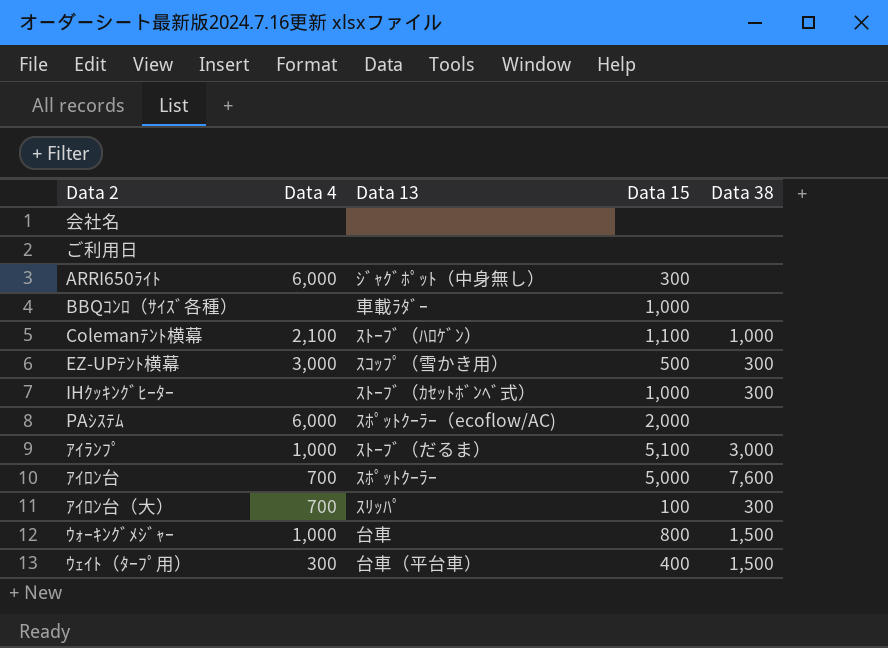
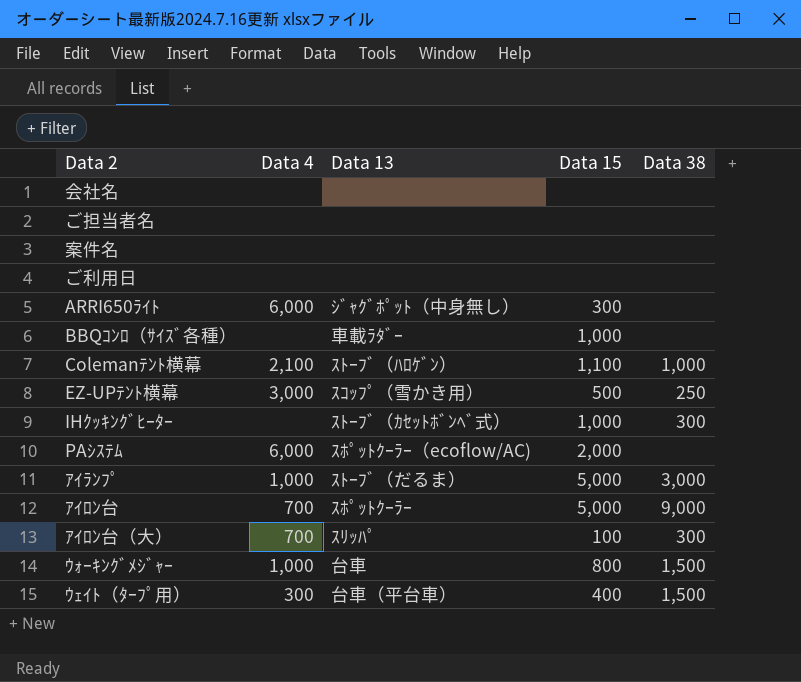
row ご担当者名: none -> none | none | none | none
row 案件名: none -> none | none | none | none
EZ-UPﾃﾝﾄ横幕 | Data 38: 300 -> 250
ｱｲﾗﾝﾌﾟ | Data 15: 5,100 -> 5,000
ｱｲﾛﾝ台 | Data 38: 7,600 -> 9,000

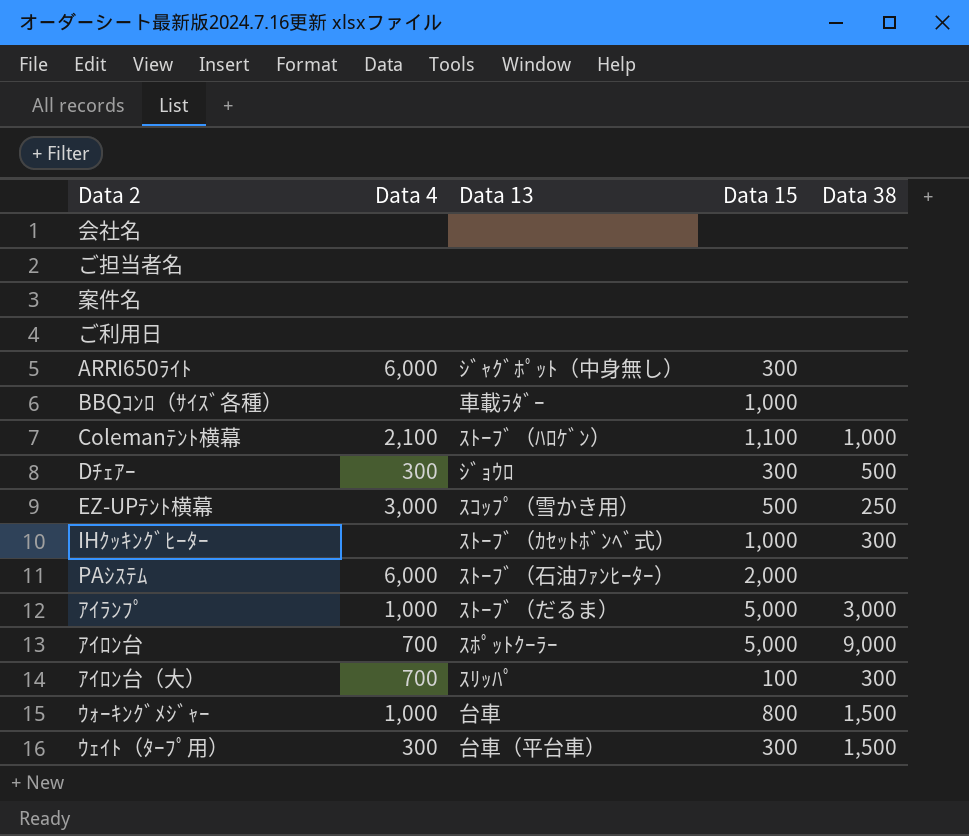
row Dﾁｪｱｰ: none -> 300 | ｼﾞｮｳﾛ | 300 | 500
PAｼｽﾃﾑ | Data 13: ｽﾎﾟｯﾄｸｰﾗｰ（ecoflow/AC) -> ｽﾄｰﾌﾞ（石油ﾌｧﾝﾋｰﾀｰ）
ｳｪｲﾄ（ﾀｰﾌﾟ用） | Data 15: 400 -> 300

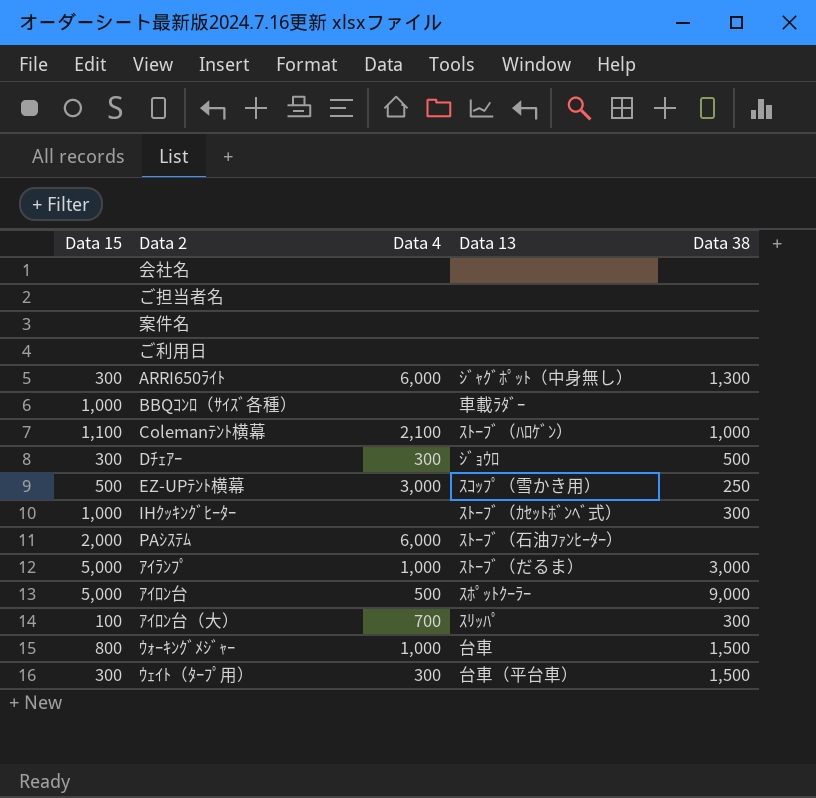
column Data 15 | position: 4 -> 1
ARRI650ﾗｲﾄ | Data 38: none -> 1,300
ｱｲﾛﾝ台 | Data 4: 700 -> 500

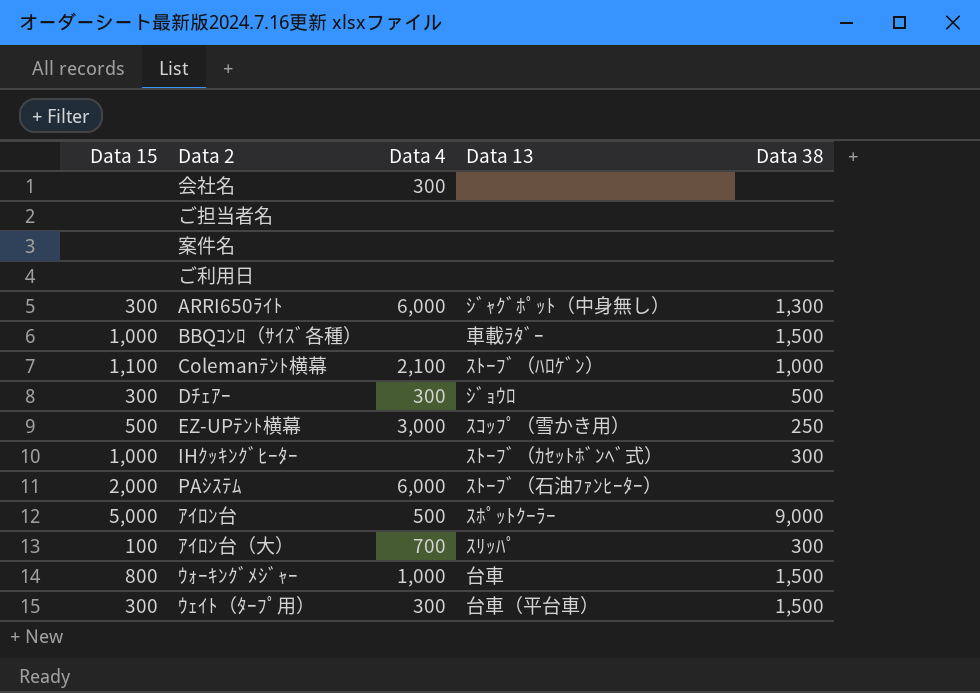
row ｱｲﾗﾝﾌﾟ: 5,000 | 1,000 | ｽﾄｰﾌﾞ（だるま） | 3,000 -> none
会社名 | Data 4: none -> 300
BBQｺﾝﾛ（ｻｲｽﾞ各種） | Data 38: none -> 1,500

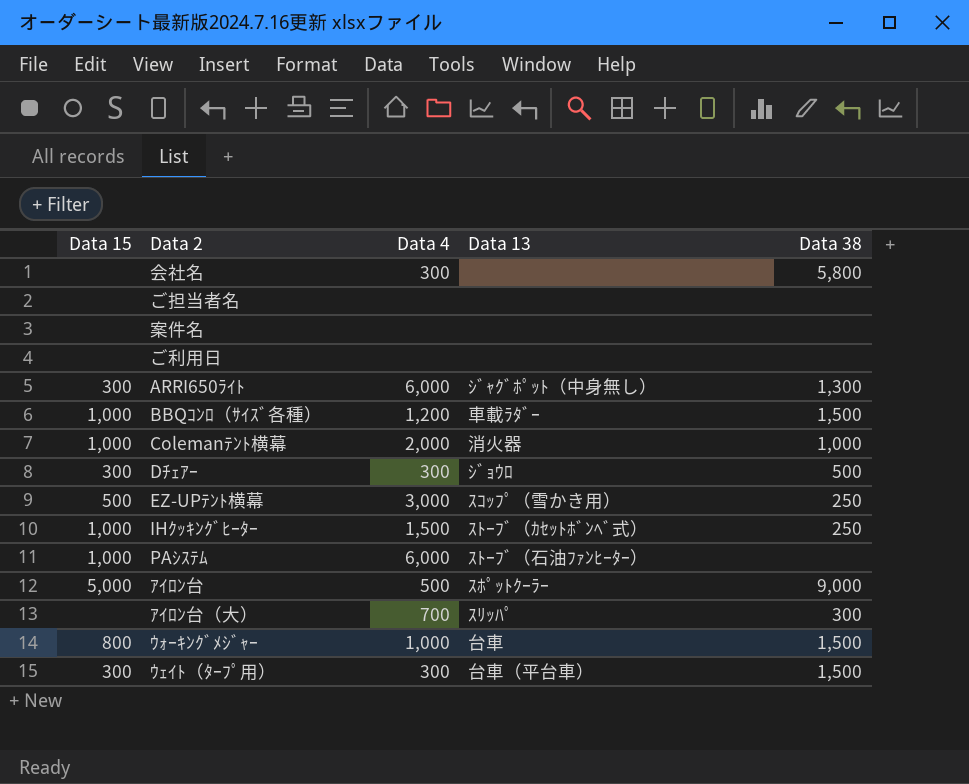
会社名 | Data 38: none -> 5,800
BBQｺﾝﾛ（ｻｲｽﾞ各種） | Data 4: none -> 1,200
Colemanﾃﾝﾄ横幕 | Data 15: 1,100 -> 1,000
Colemanﾃﾝﾄ横幕 | Data 4: 2,100 -> 2,000
Colemanﾃﾝﾄ横幕 | Data 13: ｽﾄｰﾌﾞ（ﾊﾛｹﾞﾝ） -> 消火器
IHｸｯｷﾝｸﾞﾋｰﾀｰ | Data 4: none -> 1,500
IHｸｯｷﾝｸﾞﾋｰﾀｰ | Data 38: 300 -> 250
PAｼｽﾃﾑ | Data 15: 2,000 -> 1,000
ｱｲﾛﾝ台（大） | Data 15: 100 -> none

